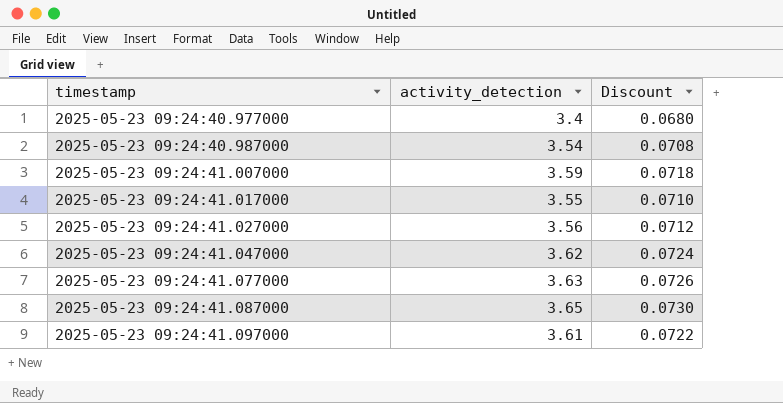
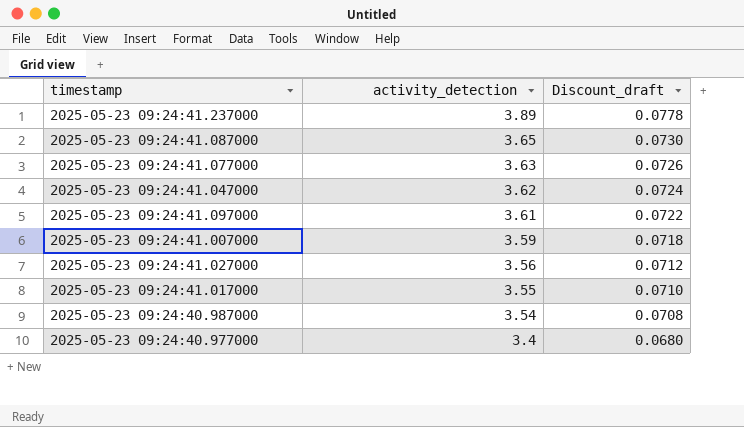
row order: timestamp ascending -> activity_detection descending
column name: Discount -> Discount_draft
row 2025-05-23 09:24:41.237000: none -> 3.89 | 0.0778

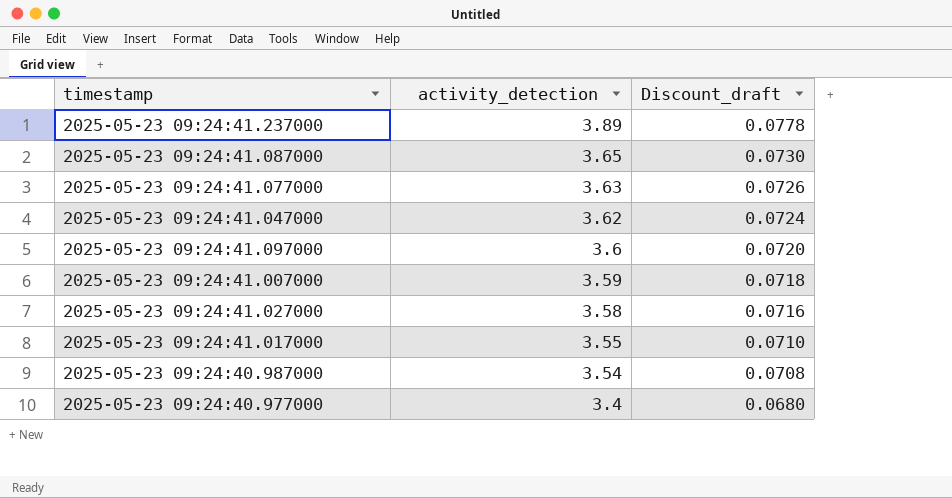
2025-05-23 09:24:41.097000 | activity_detection: 3.61 -> 3.6
2025-05-23 09:24:41.097000 | Discount_draft: 0.0722 -> 0.0720
2025-05-23 09:24:41.027000 | activity_detection: 3.56 -> 3.58
2025-05-23 09:24:41.027000 | Discount_draft: 0.0712 -> 0.0716

